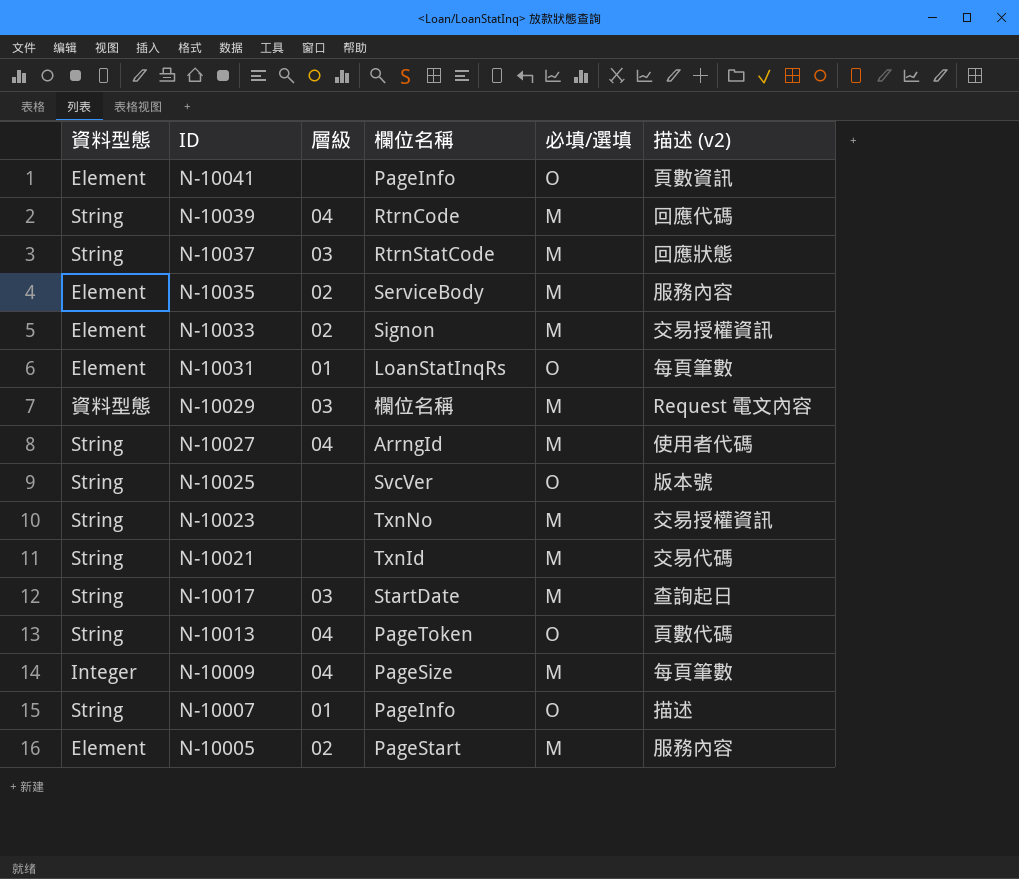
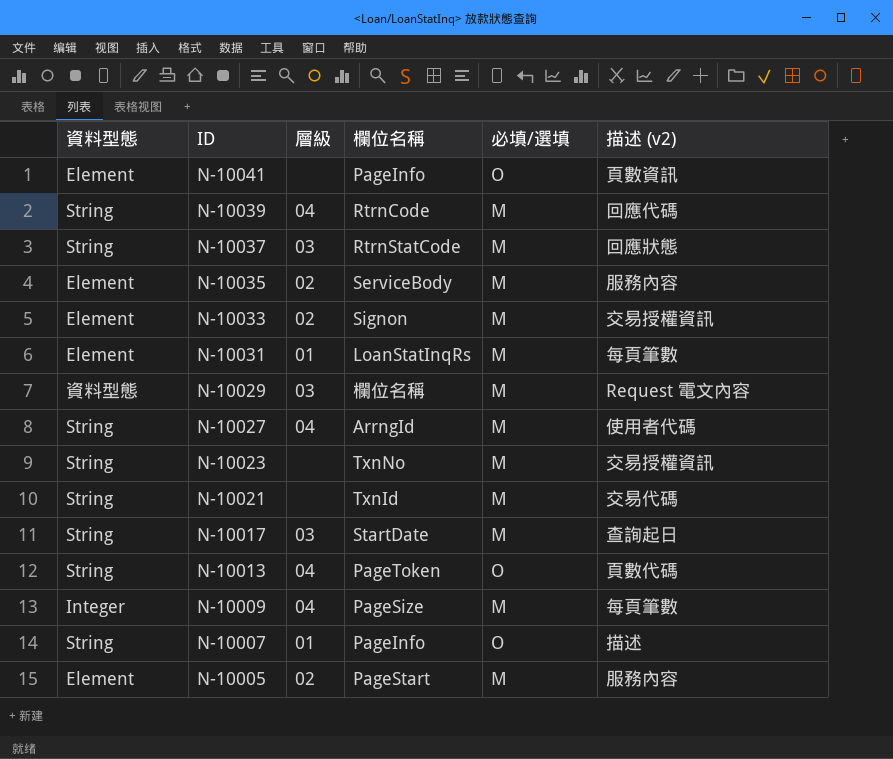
row N-10025: String | none | SvcVer | O | 版本號 -> none
N-10031 | 必填/選填: O -> M

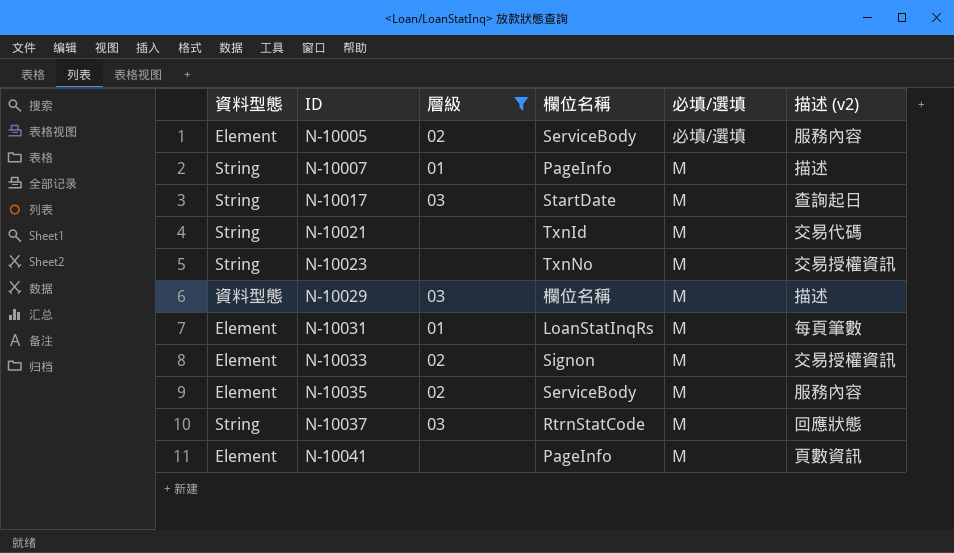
filter: none -> 層級 != 04
row order: ID descending -> ID ascending
N-10005 | 欄位名稱: PageStart -> ServiceBody
N-10005 | 必填/選填: M -> 必填/選填
N-10007 | 必填/選填: O -> M
N-10029 | 描述 (v2): Request 電文內容 -> 描述
N-10041 | 必填/選填: O -> M

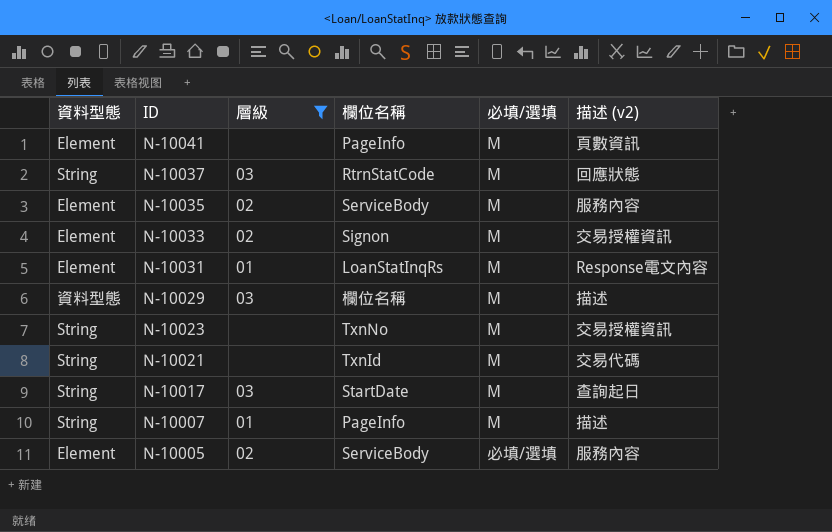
row order: ID ascending -> ID descending
N-10031 | 描述 (v2): 每頁筆數 -> Response電文內容

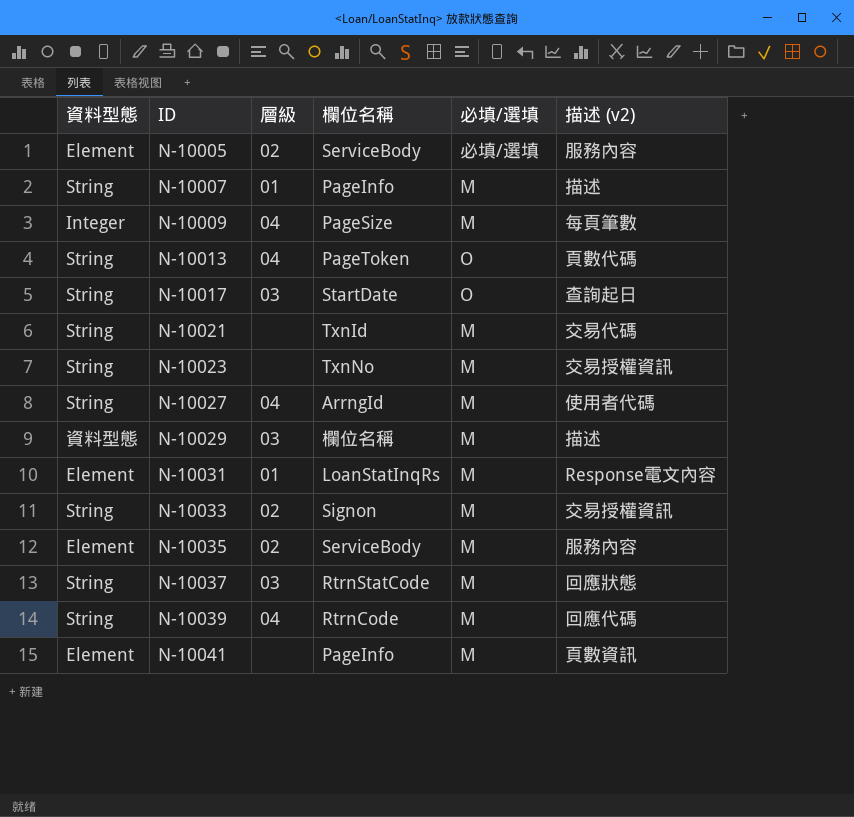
filter: 層級 != 04 -> none
row order: ID descending -> ID ascending
N-10017 | 必填/選填: M -> O
N-10033 | 資料型態: Element -> String

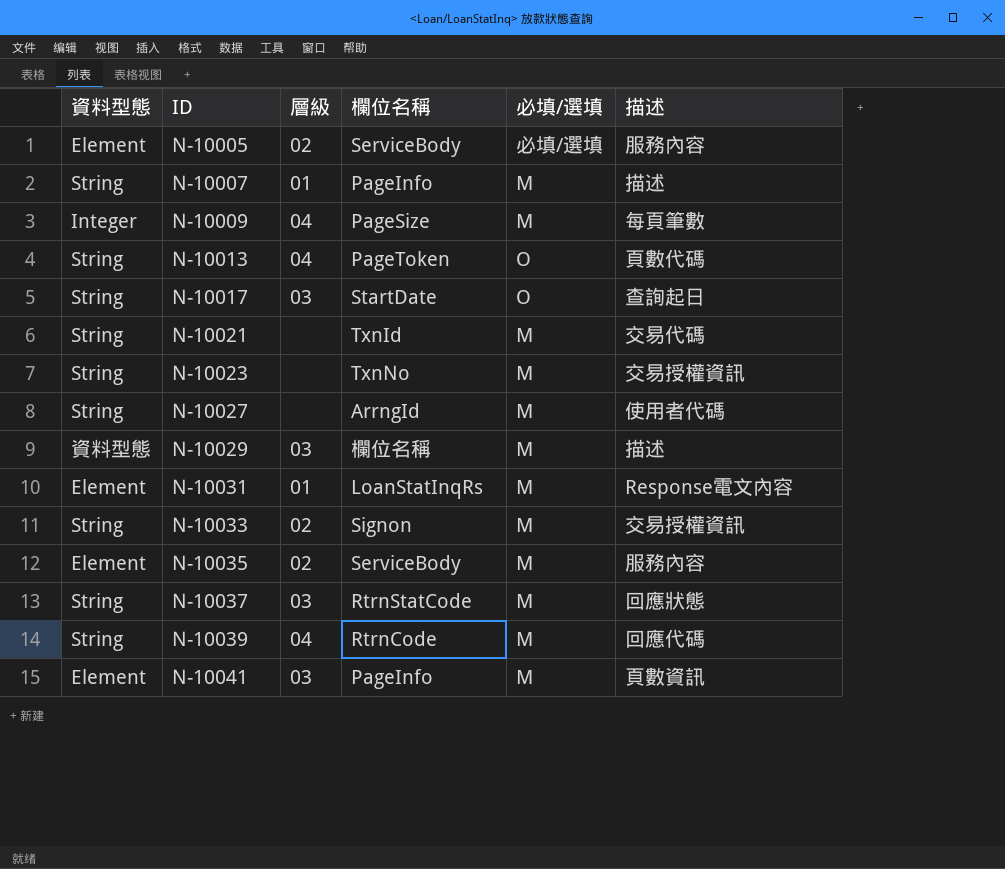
column name: 描述 (v2) -> 描述
N-10027 | 層級: 04 -> none
N-10041 | 層級: none -> 03

